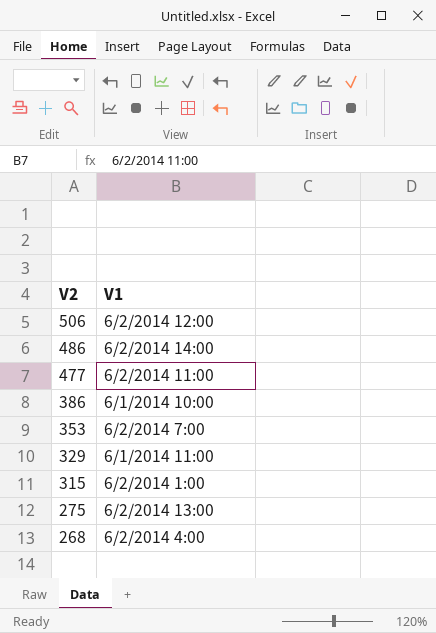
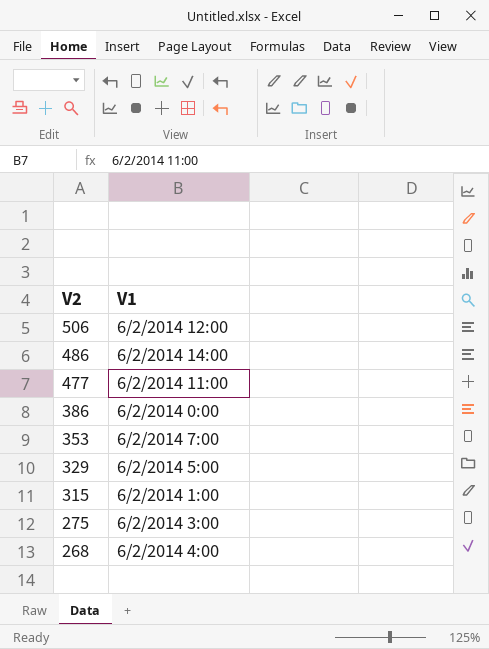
386 | V1: 6/1/2014 10:00 -> 6/2/2014 0:00
329 | V1: 6/1/2014 11:00 -> 6/2/2014 5:00
275 | V1: 6/2/2014 13:00 -> 6/2/2014 3:00

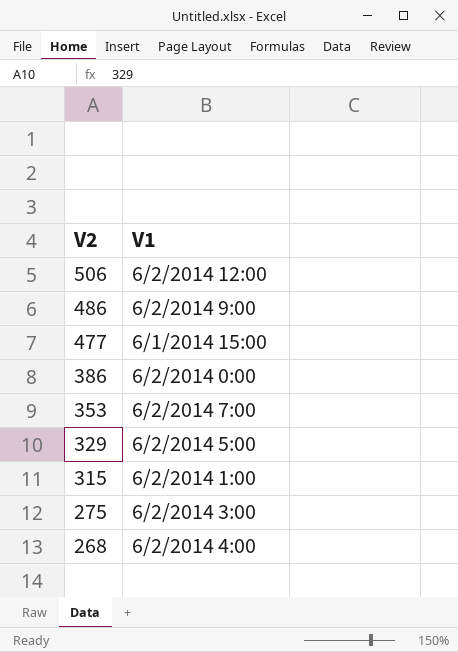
486 | V1: 6/2/2014 14:00 -> 6/2/2014 9:00
477 | V1: 6/2/2014 11:00 -> 6/1/2014 15:00

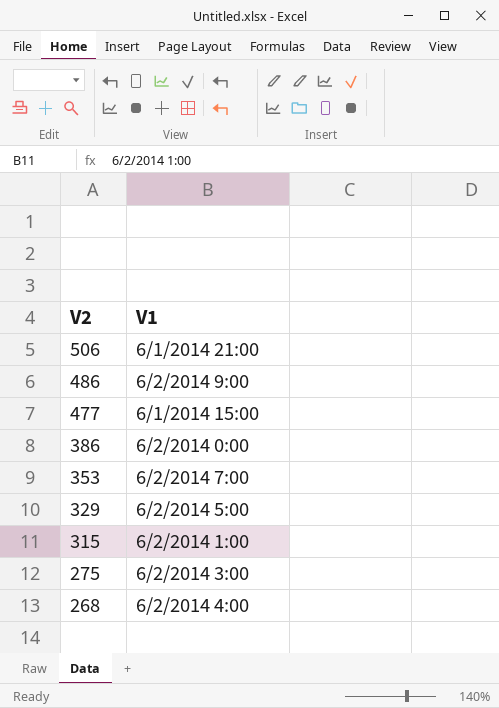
506 | V1: 6/2/2014 12:00 -> 6/1/2014 21:00

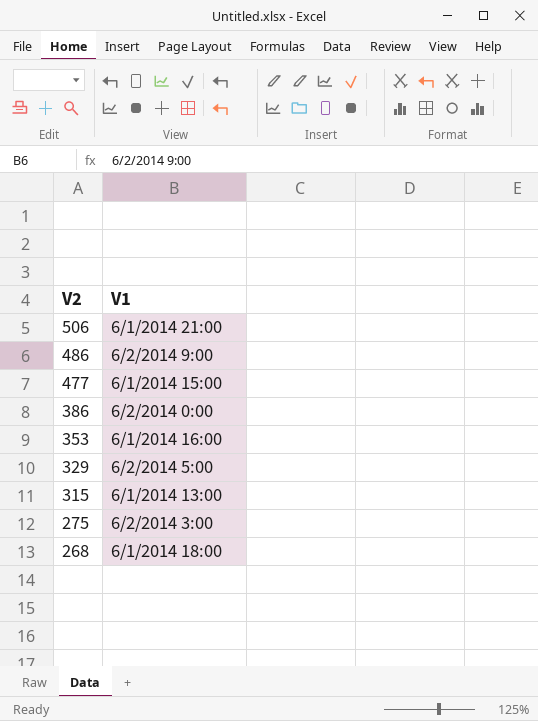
353 | V1: 6/2/2014 7:00 -> 6/1/2014 16:00
315 | V1: 6/2/2014 1:00 -> 6/1/2014 13:00
268 | V1: 6/2/2014 4:00 -> 6/1/2014 18:00

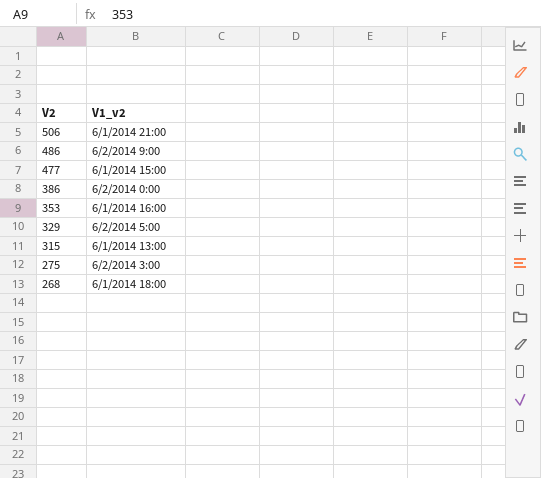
column name: V1 -> V1_v2

